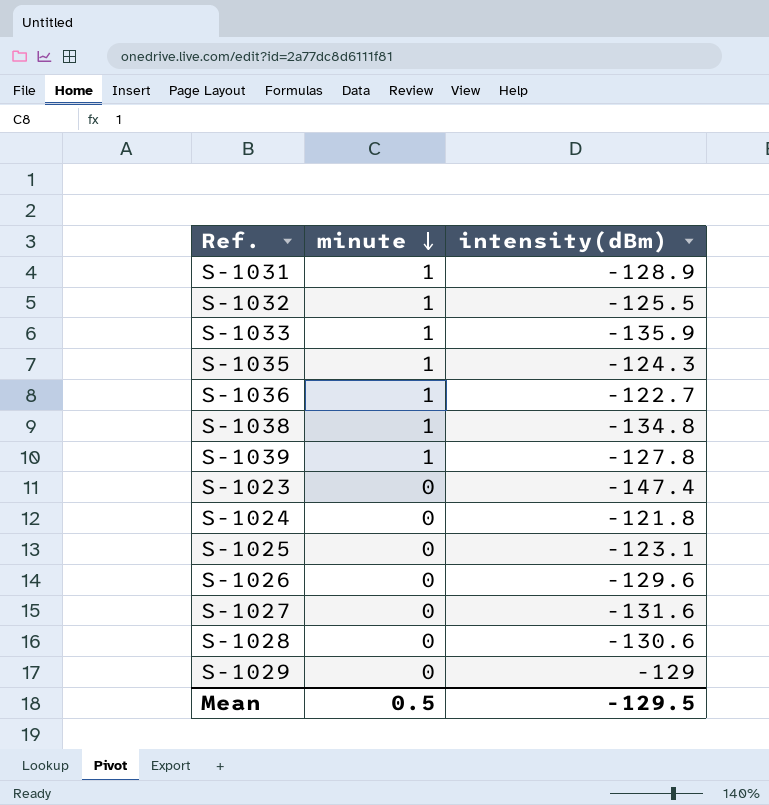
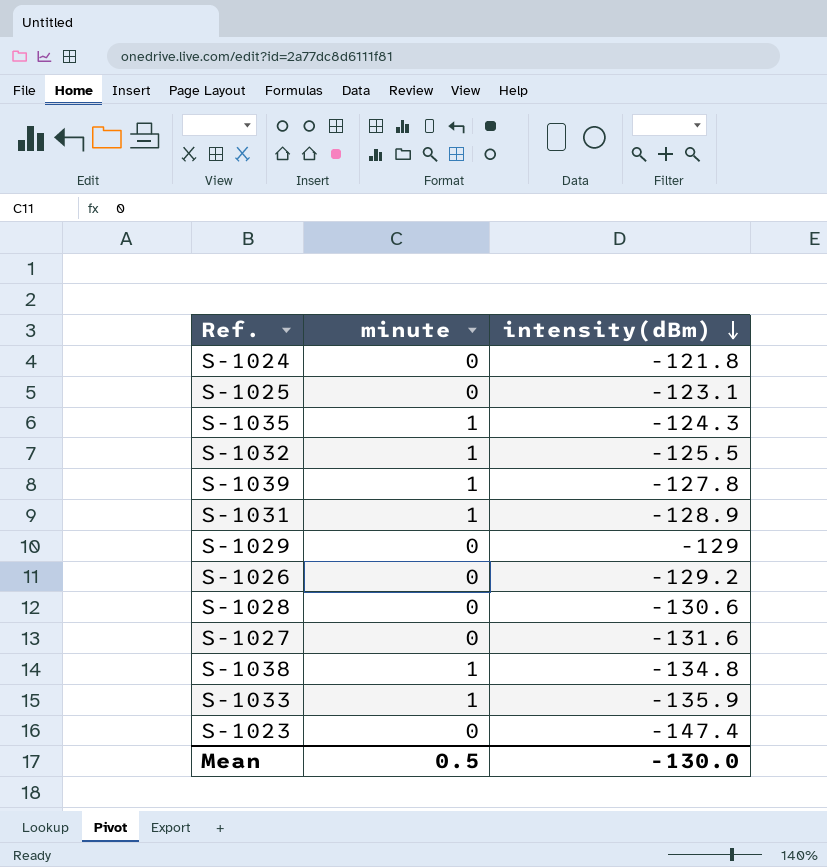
row order: minute descending -> intensity(dBm) descending
row S-1036: 1 | -122.7 -> none
S-1026 | intensity(dBm): -129.6 -> -129.2
Mean | intensity(dBm): -129.5 -> -130.0

